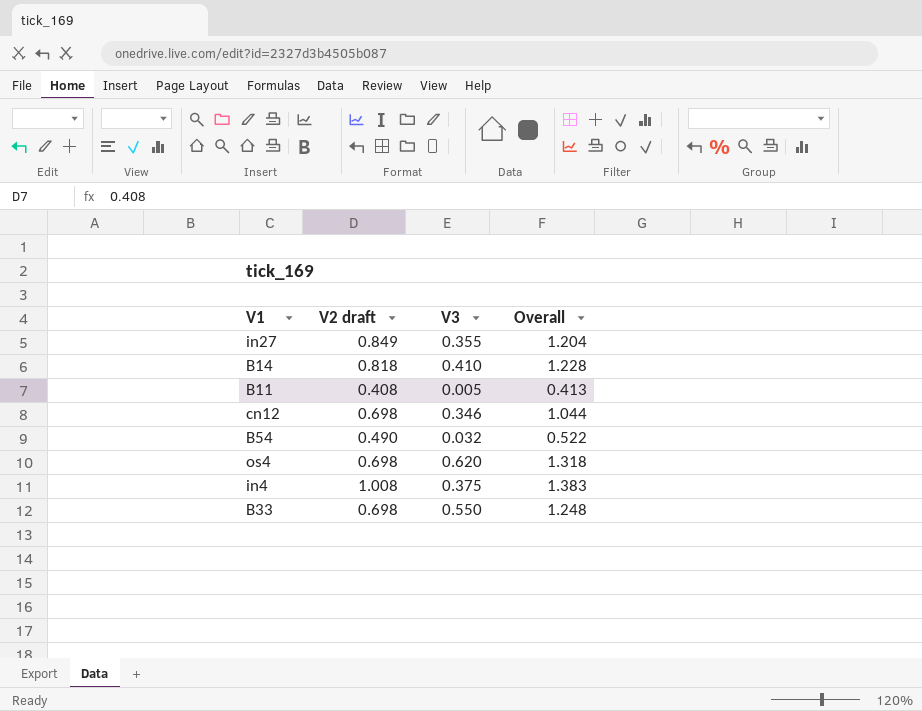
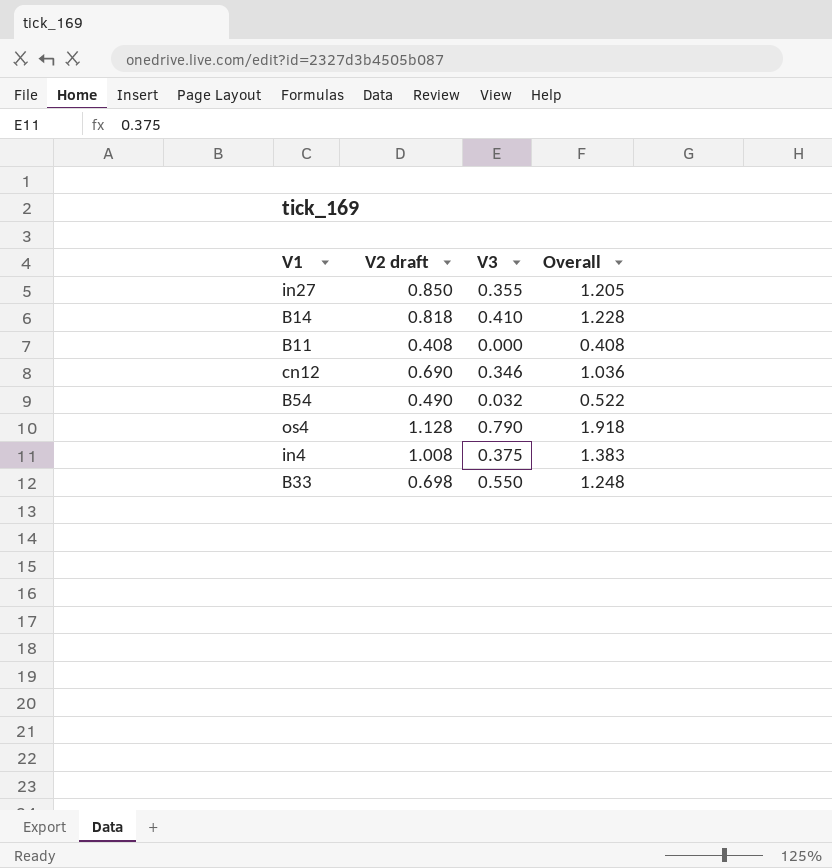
in27 | V2 draft: 0.849 -> 0.850
in27 | Overall: 1.204 -> 1.205
B11 | V3: 0.005 -> 0.000
B11 | Overall: 0.413 -> 0.408
cn12 | V2 draft: 0.698 -> 0.690
cn12 | Overall: 1.044 -> 1.036
os4 | V2 draft: 0.698 -> 1.128
os4 | V3: 0.620 -> 0.790
os4 | Overall: 1.318 -> 1.918

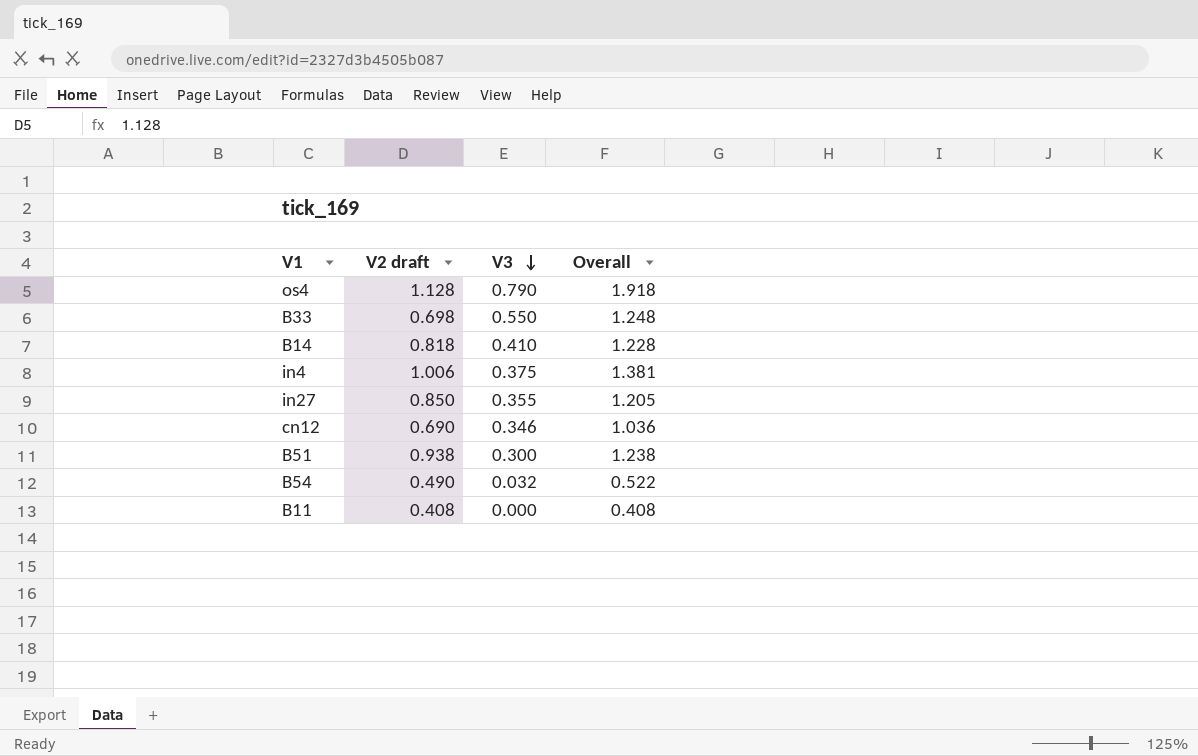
row order: none -> V3 descending
in4 | V2 draft: 1.008 -> 1.006
in4 | Overall: 1.383 -> 1.381
row B51: none -> 0.938 | 0.300 | 1.238

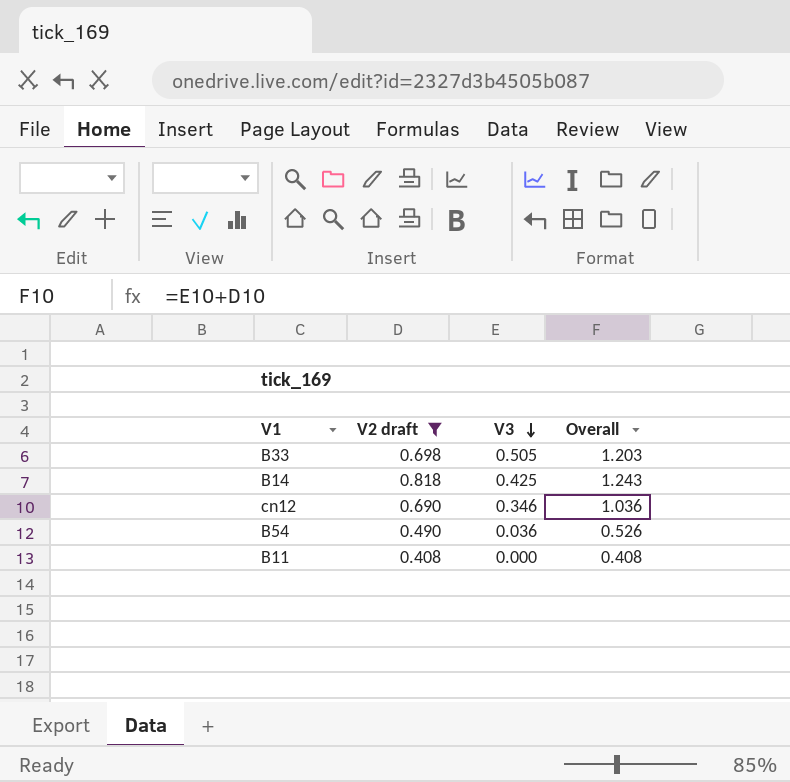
filter: none -> V2 draft <= 0.818
B33 | V3: 0.550 -> 0.505
B33 | Overall: 1.248 -> 1.203
B14 | V3: 0.410 -> 0.425
B14 | Overall: 1.228 -> 1.243
B54 | V3: 0.032 -> 0.036
B54 | Overall: 0.522 -> 0.526

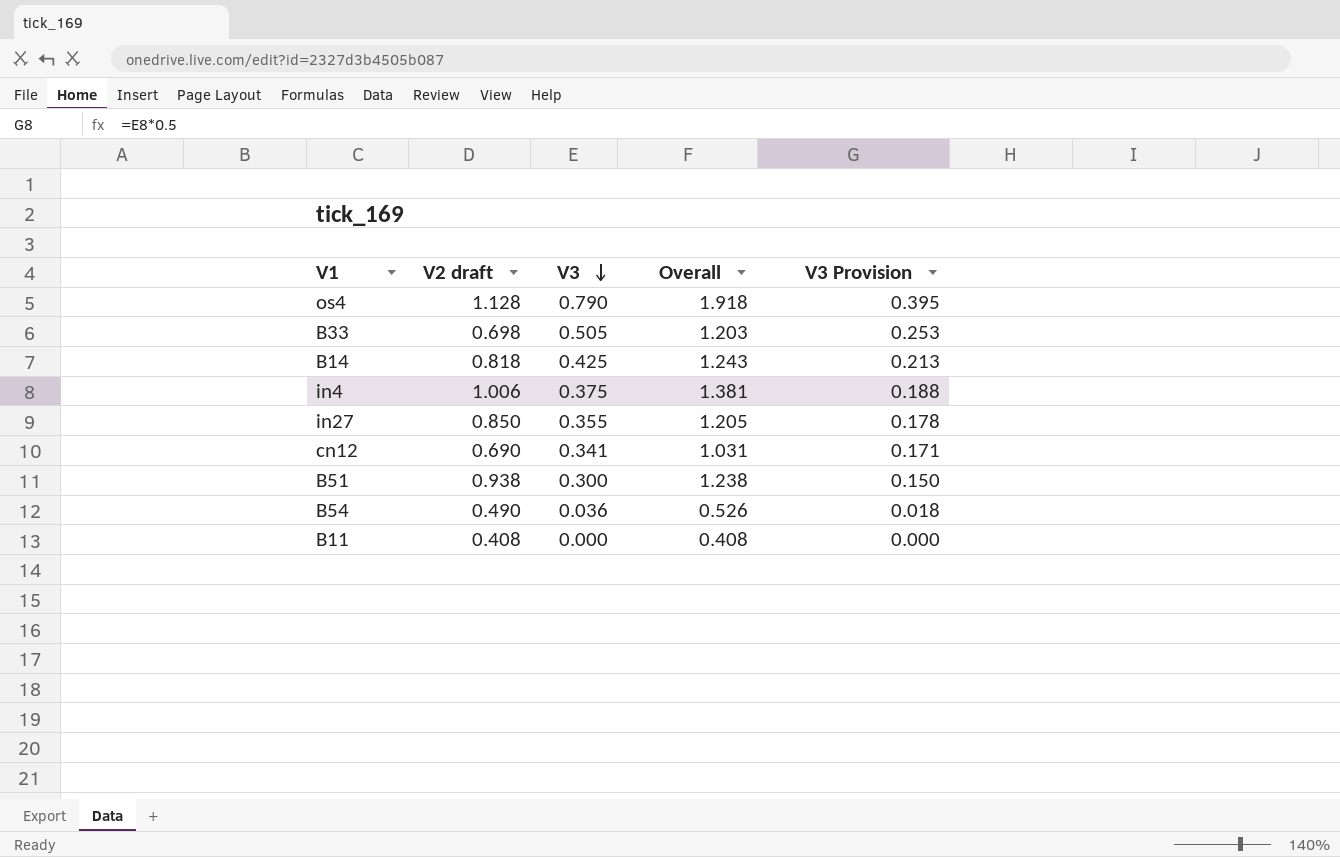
filter: V2 draft <= 0.818 -> none
column V3 Provision | formula: none -> [V3] * 0.5
cn12 | V3: 0.346 -> 0.341
cn12 | Overall: 1.036 -> 1.031

